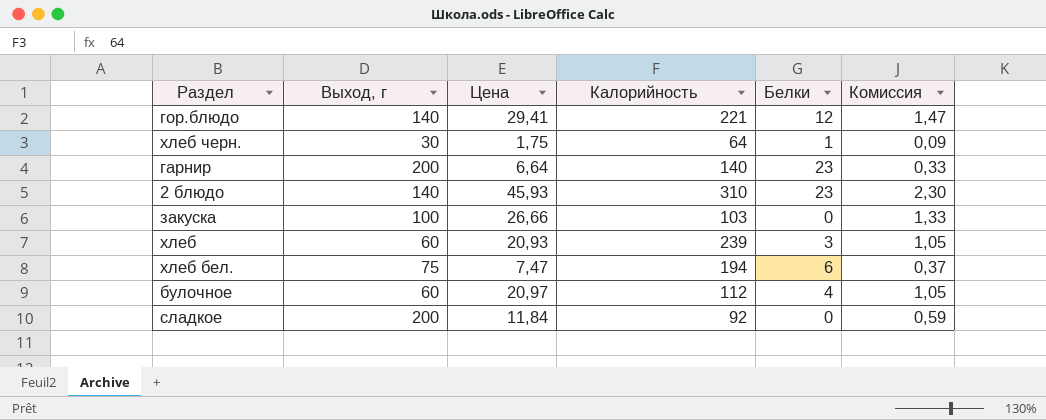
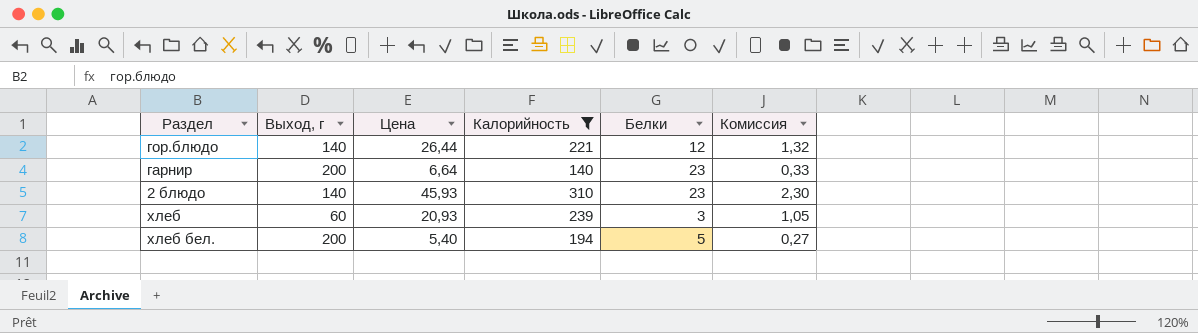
filter: none -> Калорийность >= 140
гор.блюдо | Цена: 29,41 -> 26,44
гор.блюдо | Комиссия: 1,47 -> 1,32
хлеб бел. | Выход, г: 75 -> 200
хлеб бел. | Цена: 7,47 -> 5,40
хлеб бел. | Белки: 6 -> 5
хлеб бел. | Комиссия: 0,37 -> 0,27

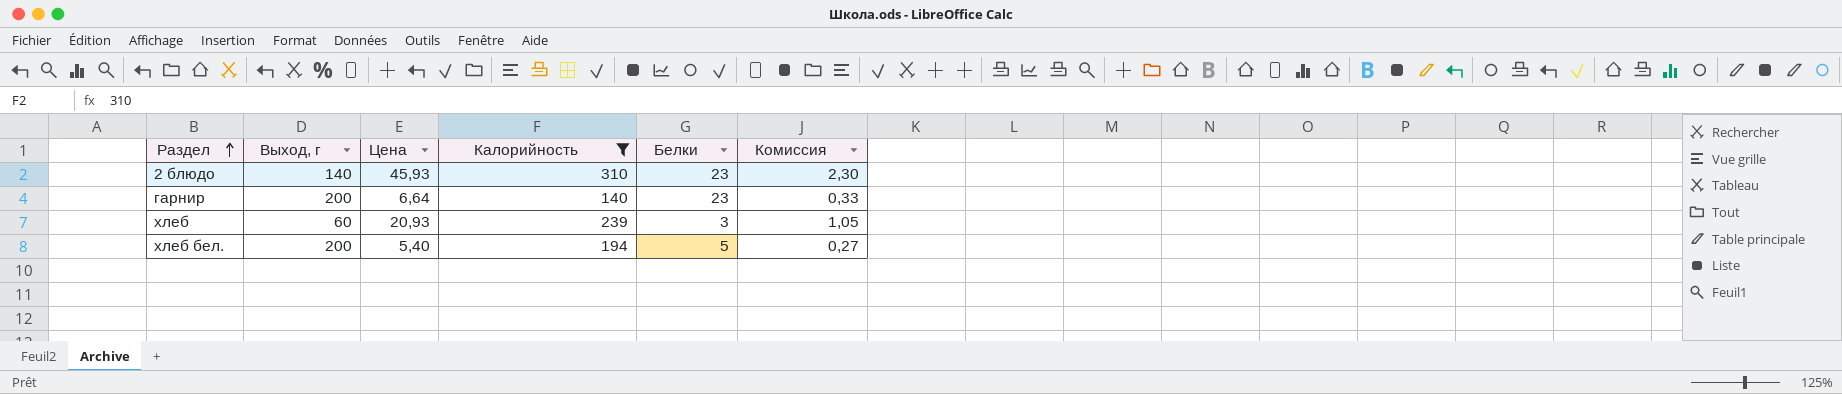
row order: none -> Раздел ascending
row гор.блюдо: 140 | 26,44 | 221 | 12 | 1,32 -> none

